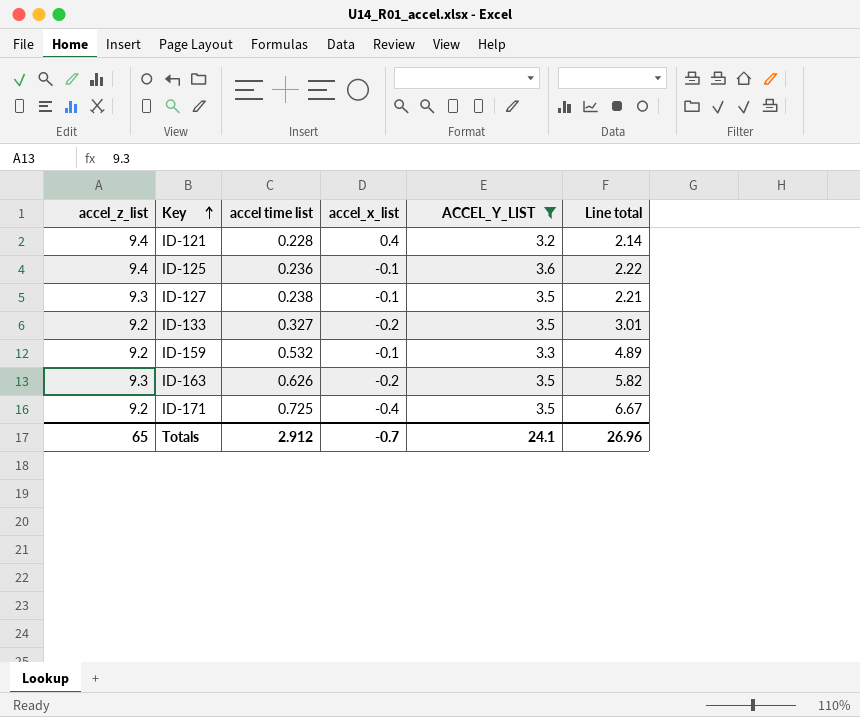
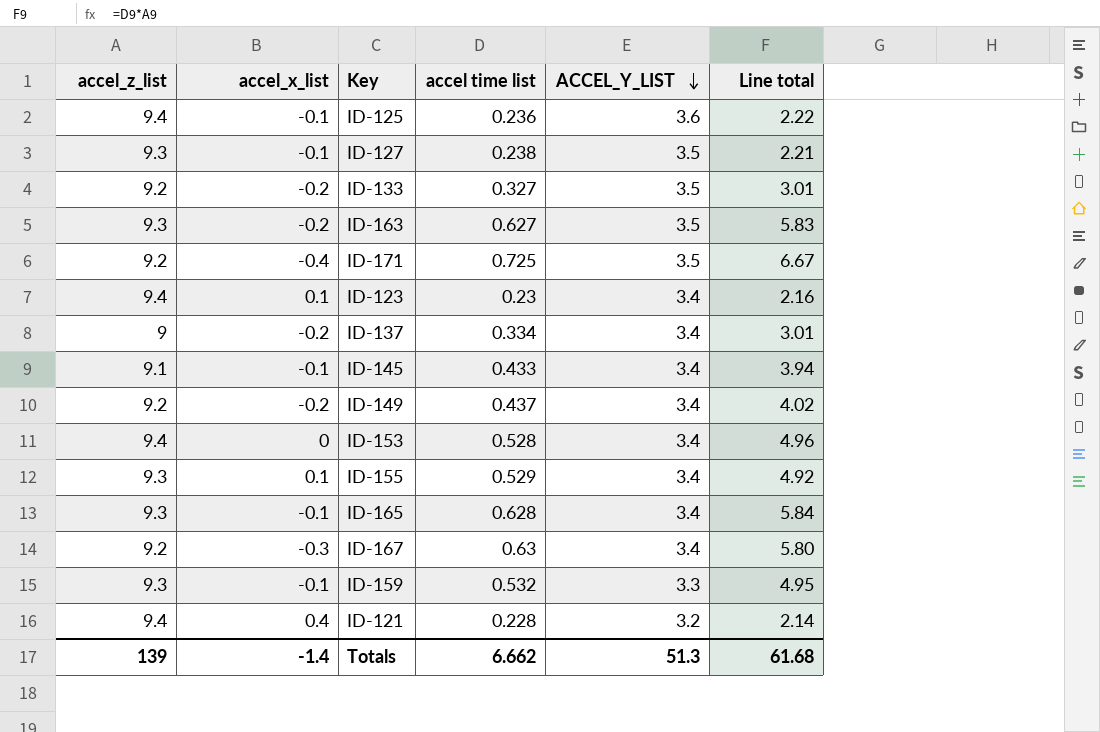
filter: ACCEL_Y_LIST != 3.4 -> none
row order: Key ascending -> ACCEL_Y_LIST descending
column accel_x_list | position: 4 -> 2
ID-163 | accel time list: 0.626 -> 0.627
ID-163 | Line total: 5.82 -> 5.83
ID-159 | accel_z_list: 9.2 -> 9.3
ID-159 | Line total: 4.89 -> 4.95
Totals | accel_z_list: 65 -> 139
Totals | accel_x_list: -0.7 -> -1.4
Totals | accel time list: 2.912 -> 6.662
Totals | ACCEL_Y_LIST: 24.1 -> 51.3
Totals | Line total: 26.96 -> 61.68

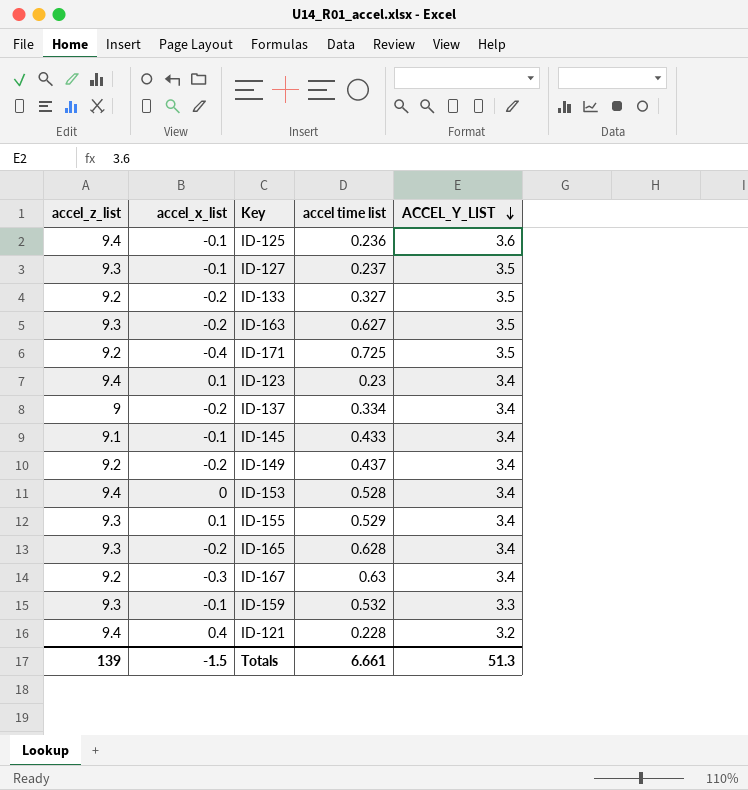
column Line total | formula: [accel_z_list] * [accel time list] -> none
ID-127 | accel time list: 0.238 -> 0.237
ID-165 | accel_x_list: -0.1 -> -0.2
Totals | accel_x_list: -1.4 -> -1.5
Totals | accel time list: 6.662 -> 6.661

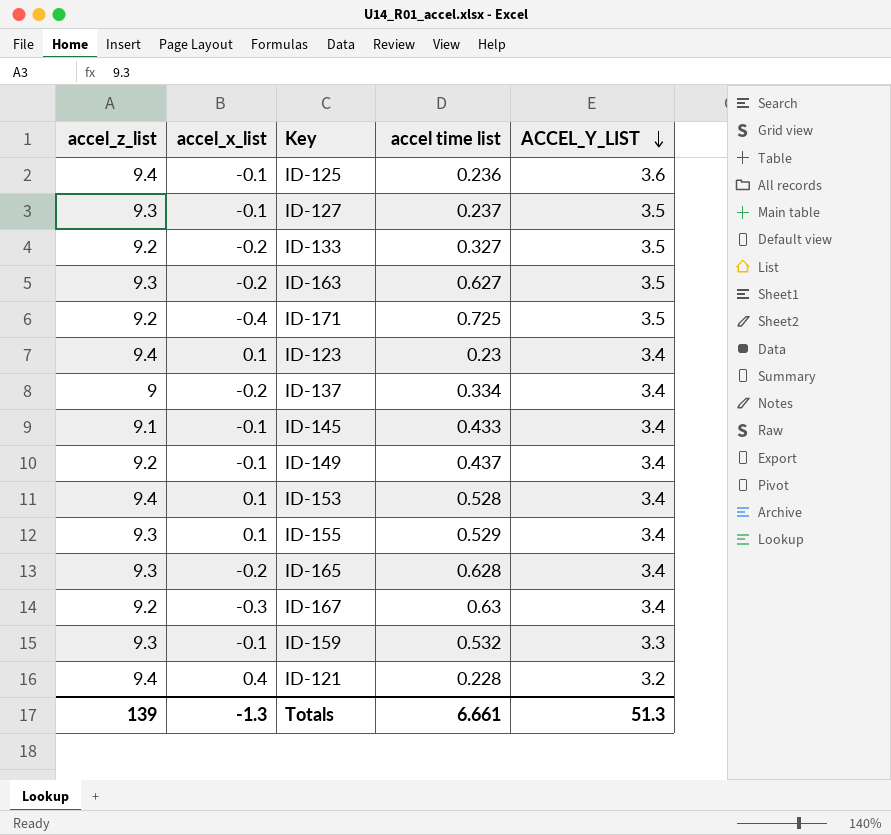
ID-149 | accel_x_list: -0.2 -> -0.1
ID-153 | accel_x_list: 0 -> 0.1
Totals | accel_x_list: -1.5 -> -1.3

